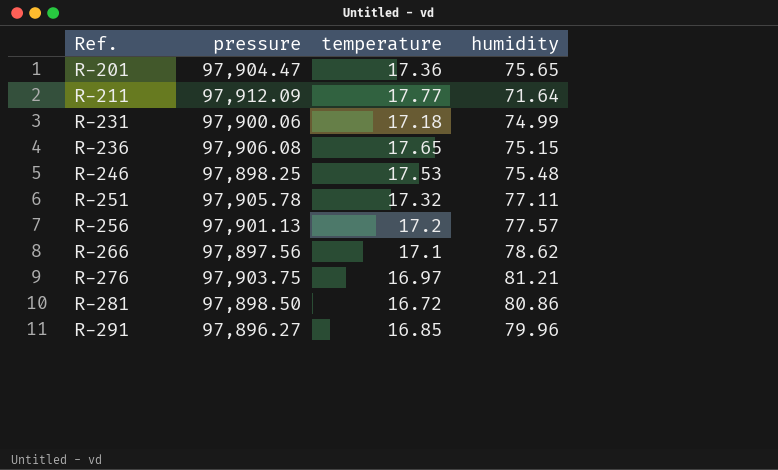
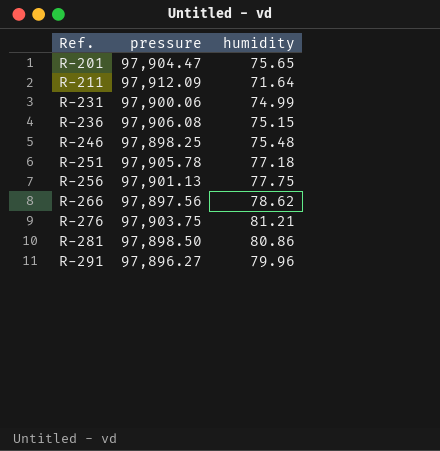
column temperature | position: 3 -> none
R-251 | humidity: 77.11 -> 77.18
R-256 | humidity: 77.57 -> 77.75

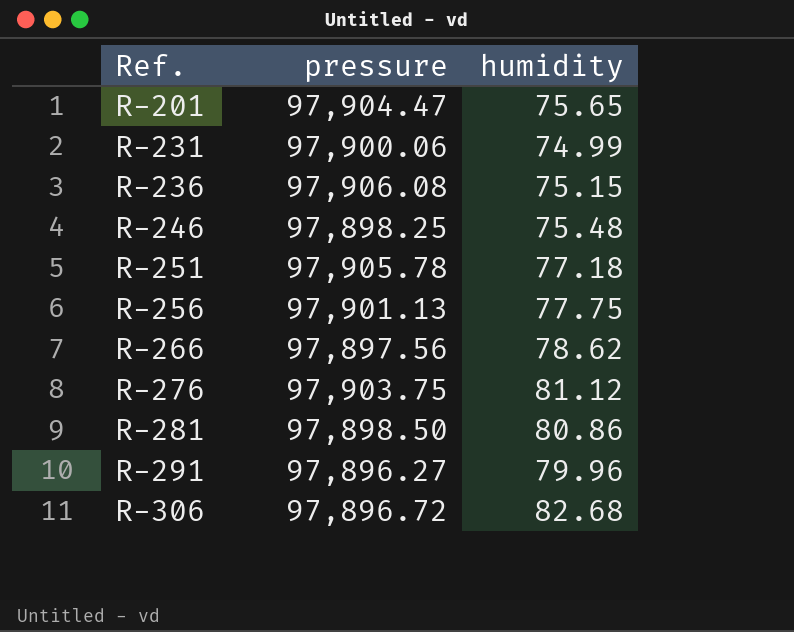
row R-211: 97,912.09 | 71.64 -> none
R-276 | humidity: 81.21 -> 81.12
row R-306: none -> 97,896.72 | 82.68

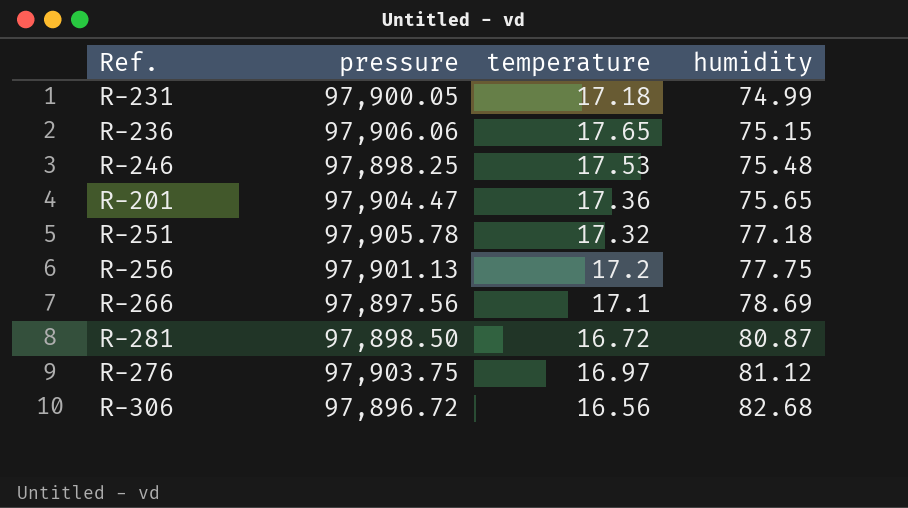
row order: Ref. ascending -> humidity ascending
column temperature | position: none -> 3
row R-291: 97,896.27 | 79.96 -> none
R-231 | pressure: 97,900.06 -> 97,900.05
R-236 | pressure: 97,906.08 -> 97,906.06
R-266 | humidity: 78.62 -> 78.69
R-281 | humidity: 80.86 -> 80.87

